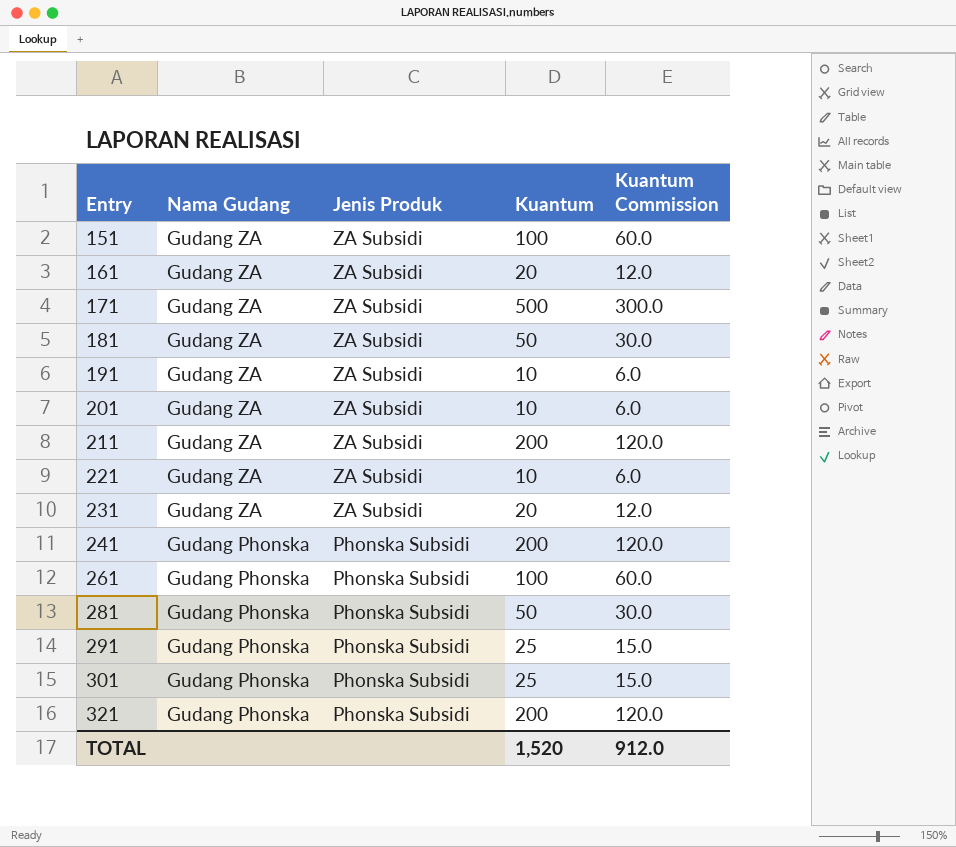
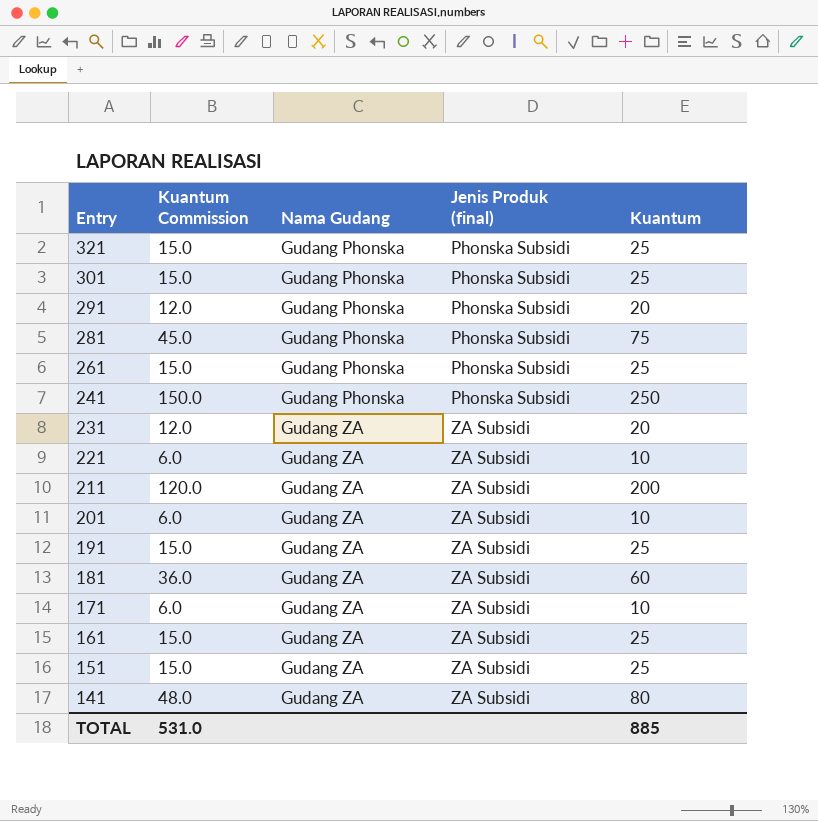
row order: Entry ascending -> Entry descending
column Kuantum Commission | position: 5 -> 2
column name: Jenis Produk -> Jenis Produk (final)
321 | Kuantum Commission: 120.0 -> 15.0
321 | Kuantum: 200 -> 25
291 | Kuantum Commission: 15.0 -> 12.0
291 | Kuantum: 25 -> 20
281 | Kuantum Commission: 30.0 -> 45.0
281 | Kuantum: 50 -> 75
261 | Kuantum Commission: 60.0 -> 15.0
261 | Kuantum: 100 -> 25
241 | Kuantum Commission: 120.0 -> 150.0
241 | Kuantum: 200 -> 250
191 | Kuantum Commission: 6.0 -> 15.0
191 | Kuantum: 10 -> 25
181 | Kuantum Commission: 30.0 -> 36.0
181 | Kuantum: 50 -> 60
171 | Kuantum Commission: 300.0 -> 6.0
171 | Kuantum: 500 -> 10
161 | Kuantum Commission: 12.0 -> 15.0
161 | Kuantum: 20 -> 25
151 | Kuantum Commission: 60.0 -> 15.0
151 | Kuantum: 100 -> 25
row 141: none -> 48.0 | Gudang ZA | ZA Subsidi | 80
TOTAL | Kuantum Commission: 912.0 -> 531.0
TOTAL | Kuantum: 1,520 -> 885

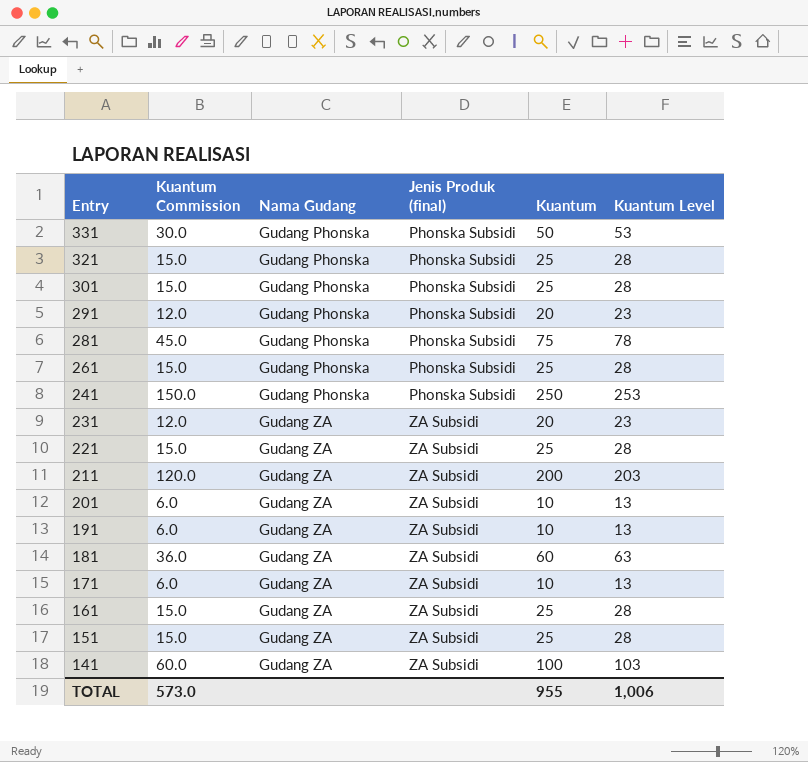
column Kuantum Level | formula: none -> [Kuantum] + 3
row 331: none -> 30.0 | Gudang Phonska | Phonska Subsidi | 50 | 53
221 | Kuantum Commission: 6.0 -> 15.0
221 | Kuantum: 10 -> 25
191 | Kuantum Commission: 15.0 -> 6.0
191 | Kuantum: 25 -> 10
141 | Kuantum Commission: 48.0 -> 60.0
141 | Kuantum: 80 -> 100
TOTAL | Kuantum Commission: 531.0 -> 573.0
TOTAL | Kuantum: 885 -> 955

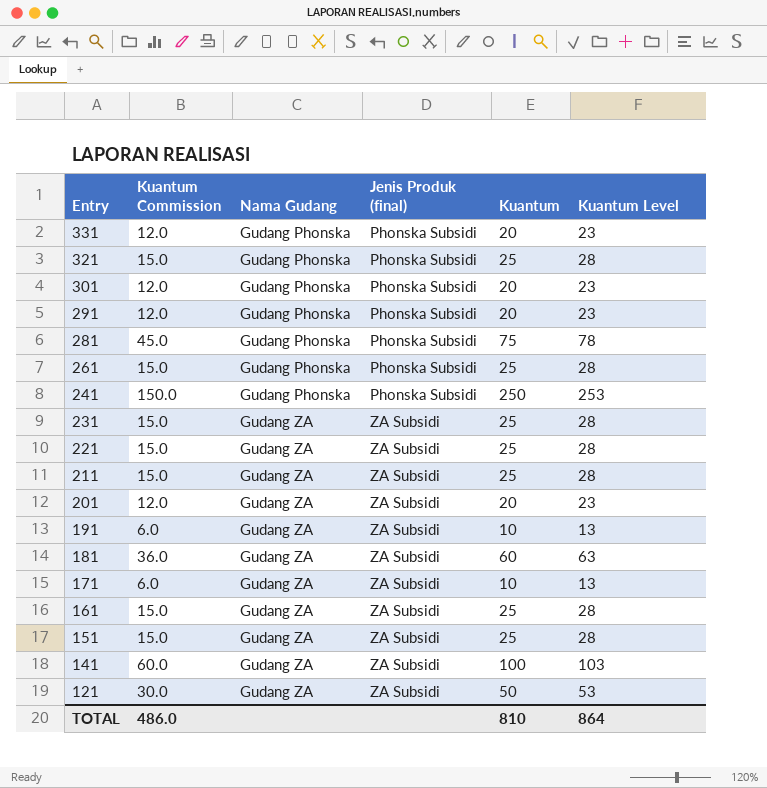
331 | Kuantum Commission: 30.0 -> 12.0
331 | Kuantum: 50 -> 20
331 | Kuantum Level: 53 -> 23
301 | Kuantum Commission: 15.0 -> 12.0
301 | Kuantum: 25 -> 20
301 | Kuantum Level: 28 -> 23
231 | Kuantum Commission: 12.0 -> 15.0
231 | Kuantum: 20 -> 25
231 | Kuantum Level: 23 -> 28
211 | Kuantum Commission: 120.0 -> 15.0
211 | Kuantum: 200 -> 25
211 | Kuantum Level: 203 -> 28
201 | Kuantum Commission: 6.0 -> 12.0
201 | Kuantum: 10 -> 20
201 | Kuantum Level: 13 -> 23
row 121: none -> 30.0 | Gudang ZA | ZA Subsidi | 50 | 53
TOTAL | Kuantum Commission: 573.0 -> 486.0
TOTAL | Kuantum: 955 -> 810
TOTAL | Kuantum Level: 1,006 -> 864

